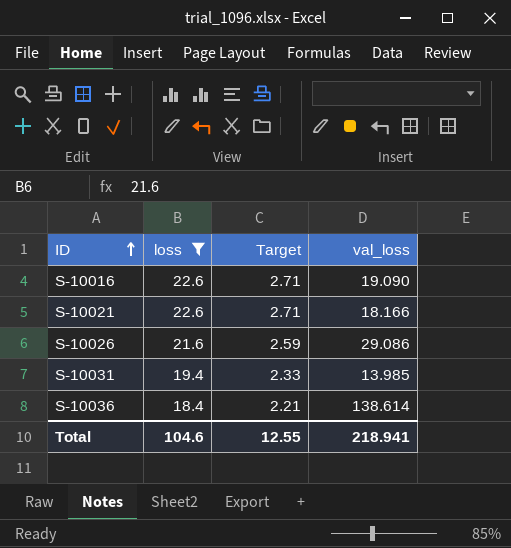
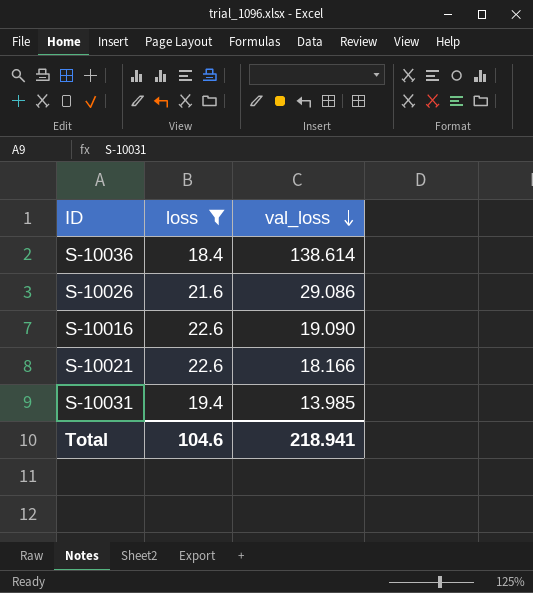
row order: ID ascending -> val_loss descending
column Target | formula: [loss] * 0.12 -> none

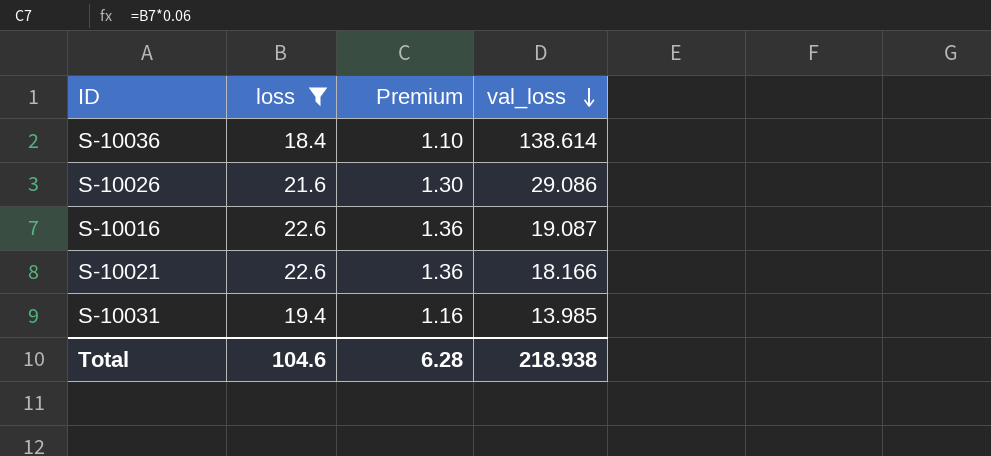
column Premium | formula: none -> [loss] * 0.06
S-10016 | val_loss: 19.090 -> 19.087
Total | val_loss: 218.941 -> 218.938

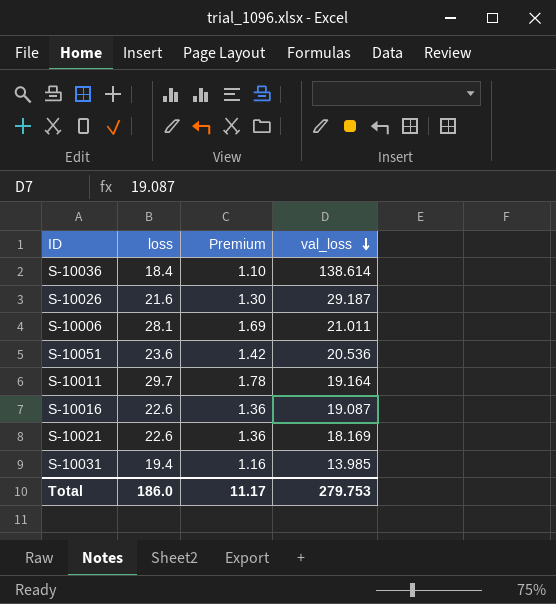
filter: loss <= 22.6 -> none
S-10026 | val_loss: 29.086 -> 29.187
S-10021 | val_loss: 18.166 -> 18.169
Total | loss: 104.6 -> 186.0
Total | Premium: 6.28 -> 11.17
Total | val_loss: 218.938 -> 279.753

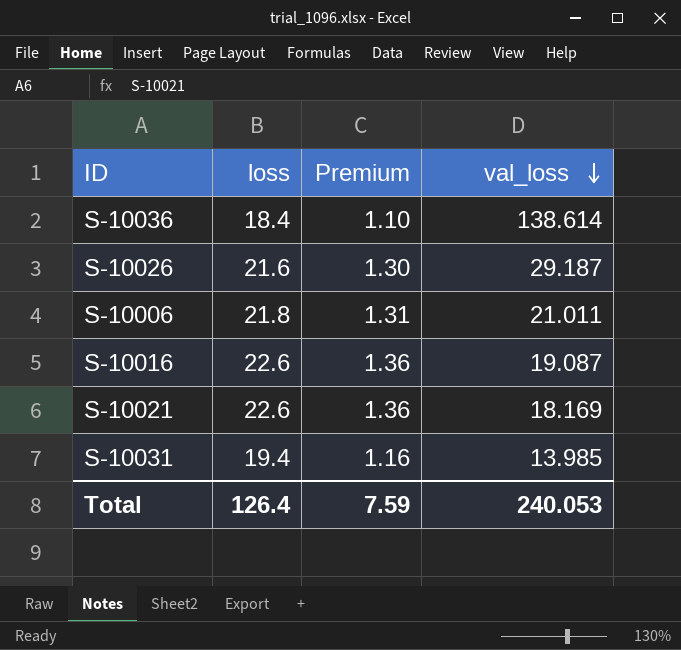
row S-10051: 23.6 | 1.42 | 20.536 -> none
row S-10011: 29.7 | 1.78 | 19.164 -> none
S-10006 | loss: 28.1 -> 21.8
S-10006 | Premium: 1.69 -> 1.31
Total | loss: 186.0 -> 126.4
Total | Premium: 11.17 -> 7.59
Total | val_loss: 279.753 -> 240.053

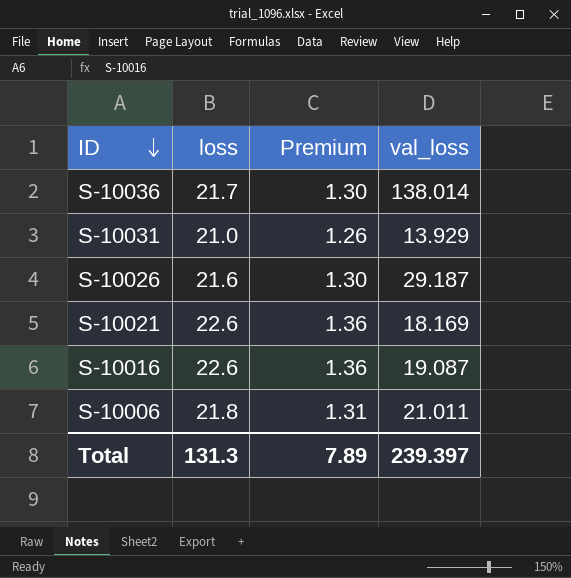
row order: val_loss descending -> ID descending
S-10036 | loss: 18.4 -> 21.7
S-10036 | Premium: 1.10 -> 1.30
S-10036 | val_loss: 138.614 -> 138.014
S-10031 | loss: 19.4 -> 21.0
S-10031 | Premium: 1.16 -> 1.26
S-10031 | val_loss: 13.985 -> 13.929
Total | loss: 126.4 -> 131.3
Total | Premium: 7.59 -> 7.89
Total | val_loss: 240.053 -> 239.397

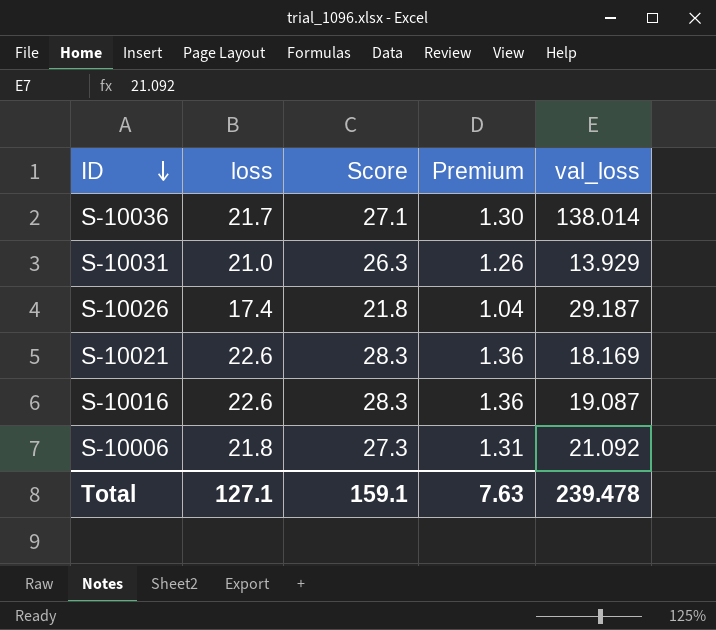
column Score | formula: none -> [loss] * 1.25
S-10026 | loss: 21.6 -> 17.4
S-10026 | Premium: 1.30 -> 1.04
S-10006 | val_loss: 21.011 -> 21.092
Total | loss: 131.3 -> 127.1
Total | Premium: 7.89 -> 7.63
Total | val_loss: 239.397 -> 239.478

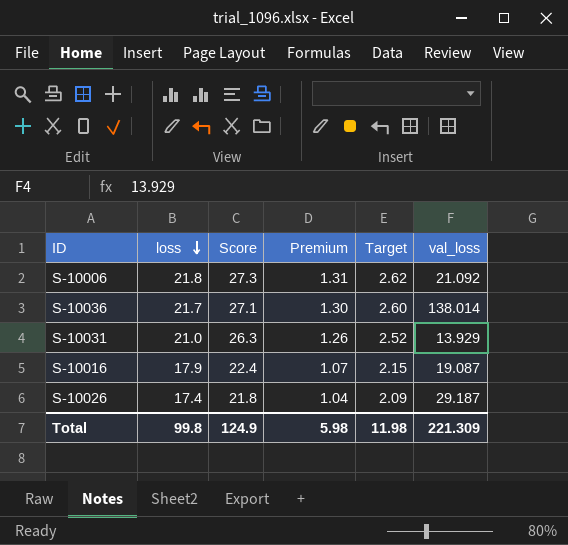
row order: ID descending -> loss descending
column Target | formula: none -> [loss] * 0.12
row S-10021: 22.6 | 28.3 | 1.36 | 18.169 -> none
S-10016 | loss: 22.6 -> 17.9
S-10016 | Score: 28.3 -> 22.4
S-10016 | Premium: 1.36 -> 1.07
Total | loss: 127.1 -> 99.8
Total | Score: 159.1 -> 124.9
Total | Premium: 7.63 -> 5.98
Total | val_loss: 239.478 -> 221.309

